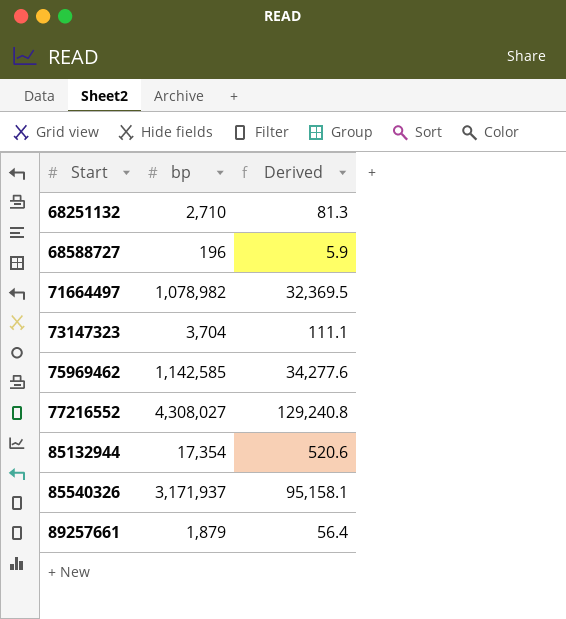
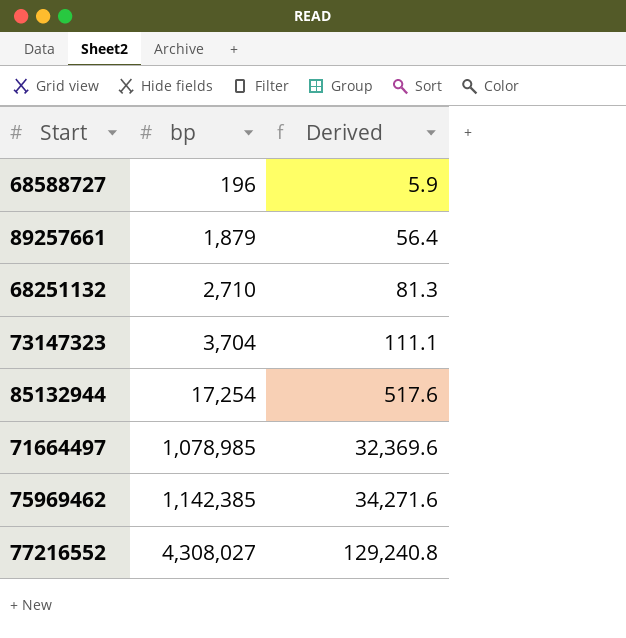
row order: Start ascending -> bp ascending
row 85540326: 3,171,937 | 95,158.1 -> none
85132944 | bp: 17,354 -> 17,254
85132944 | Derived: 520.6 -> 517.6
71664497 | bp: 1,078,982 -> 1,078,985
71664497 | Derived: 32,369.5 -> 32,369.6
75969462 | bp: 1,142,585 -> 1,142,385
75969462 | Derived: 34,277.6 -> 34,271.6

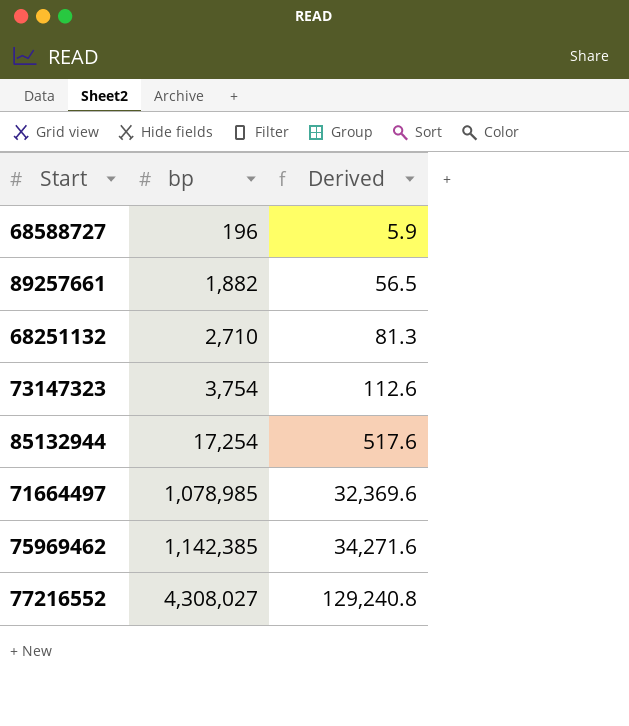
89257661 | bp: 1,879 -> 1,882
89257661 | Derived: 56.4 -> 56.5
73147323 | bp: 3,704 -> 3,754
73147323 | Derived: 111.1 -> 112.6

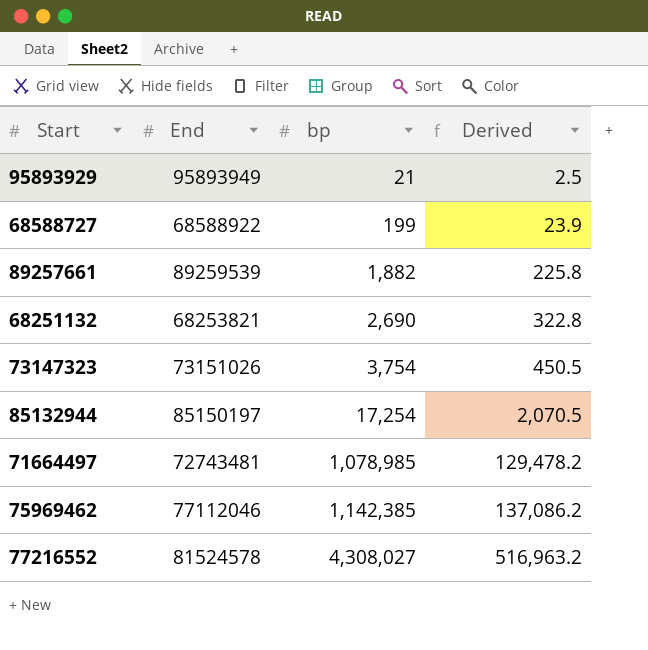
column End | position: none -> 2
column Derived | formula: [bp] * 0.03 -> [bp] * 0.12
row 95893929: none -> 95893949 | 21 | 2.5
68588727 | bp: 196 -> 199
68251132 | bp: 2,710 -> 2,690

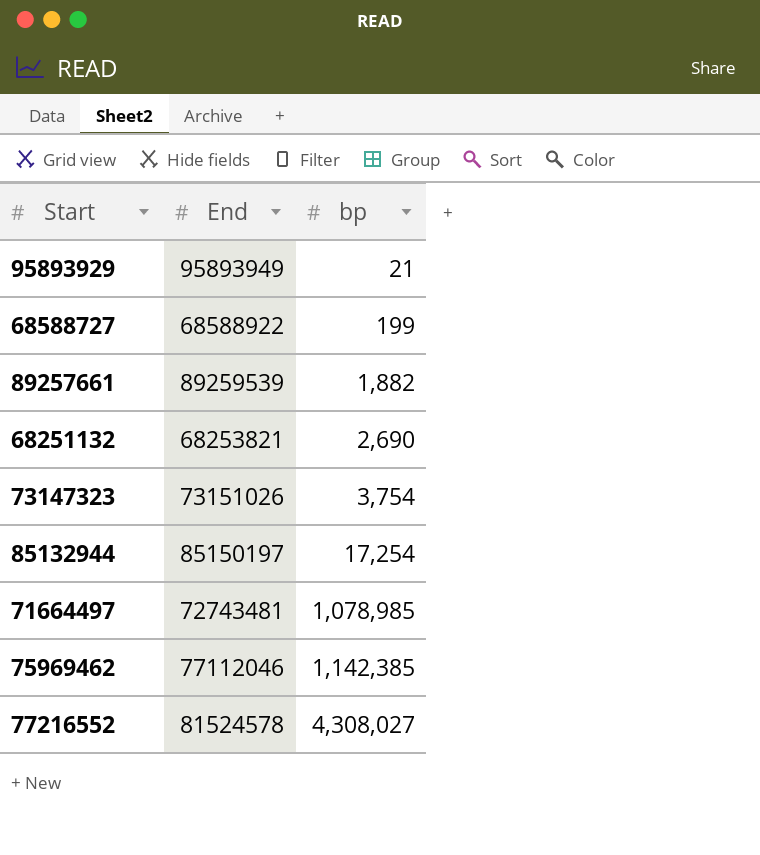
column Derived | formula: [bp] * 0.12 -> none

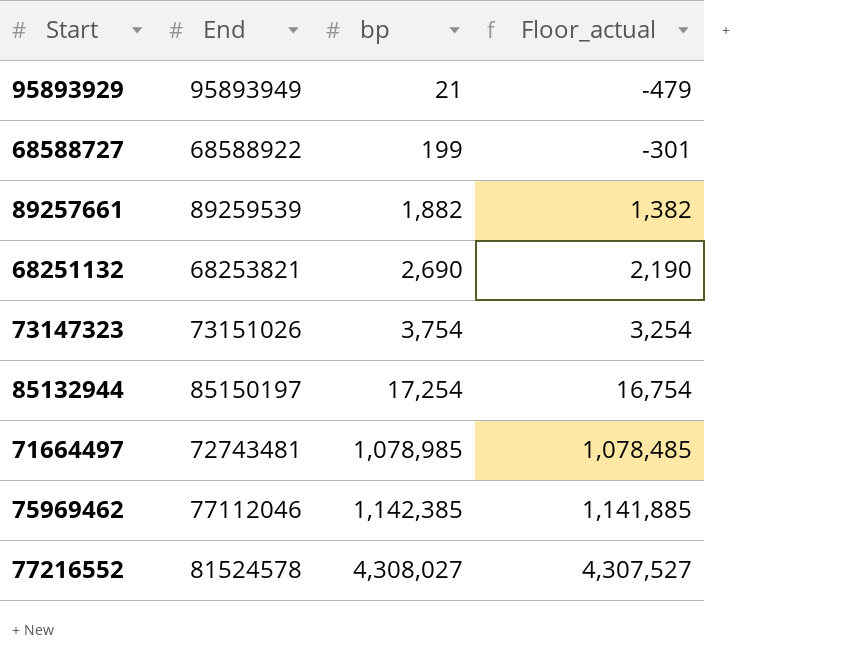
column Floor_actual | formula: none -> [bp] - 500

